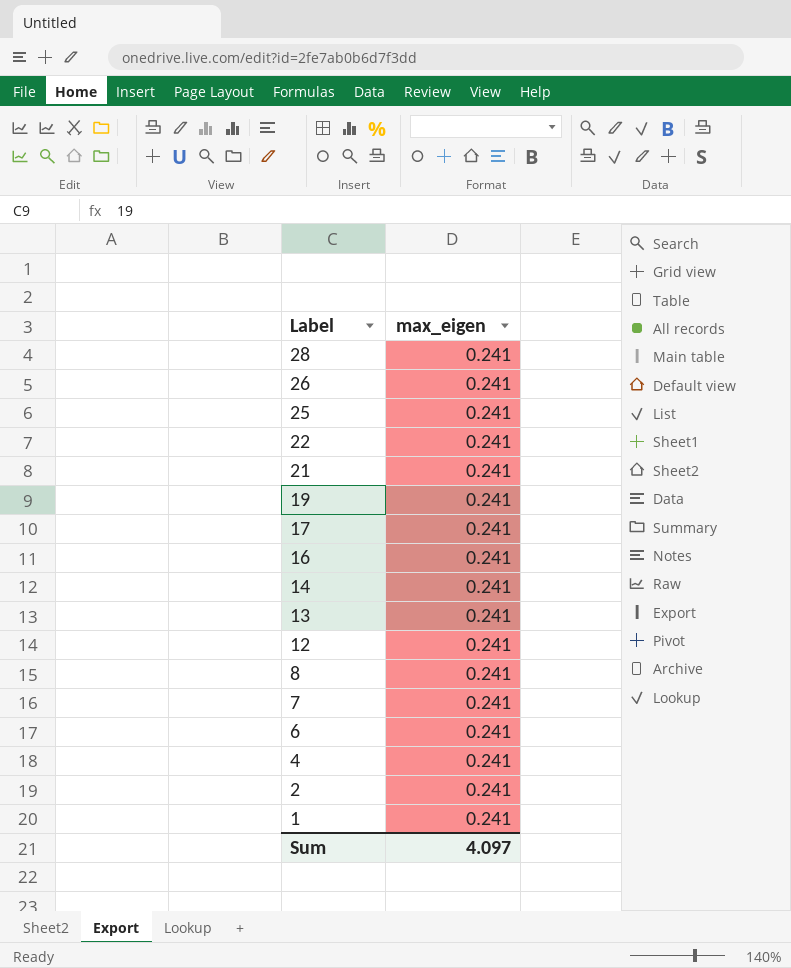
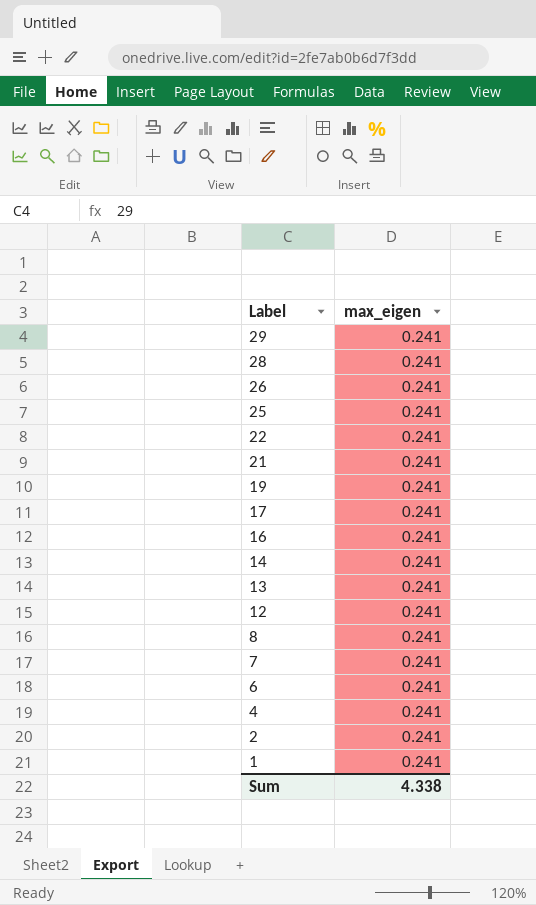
row 29: none -> 0.241
Sum | max_eigen: 4.097 -> 4.338

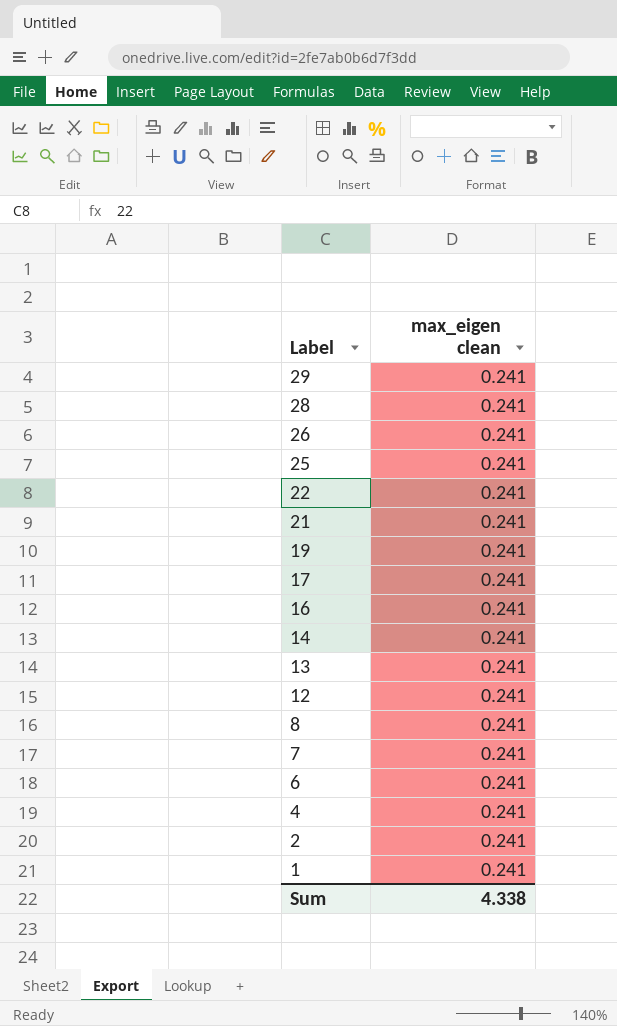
column name: max_eigen -> max_eigen clean

